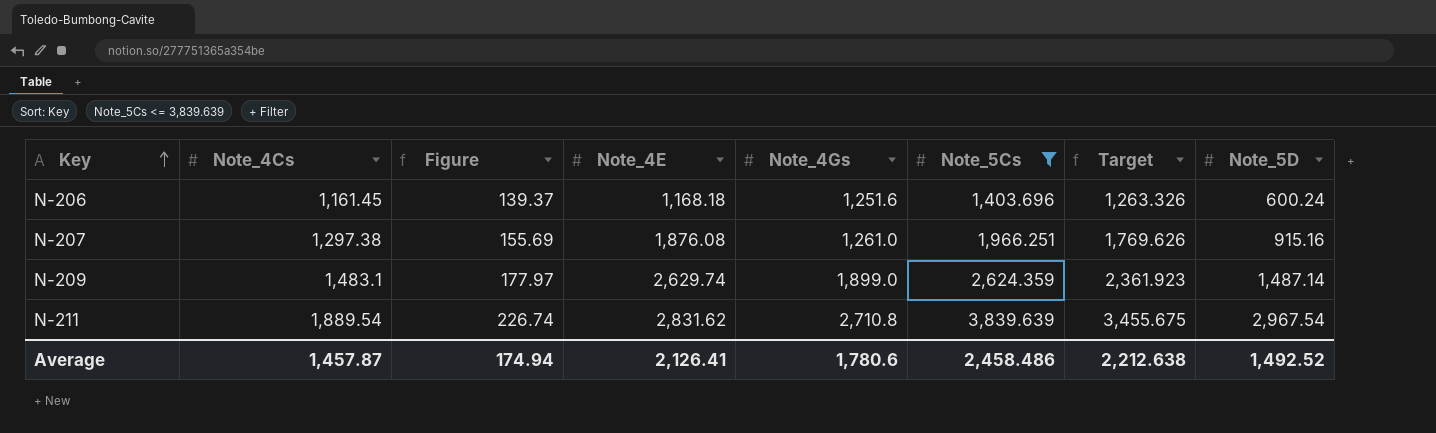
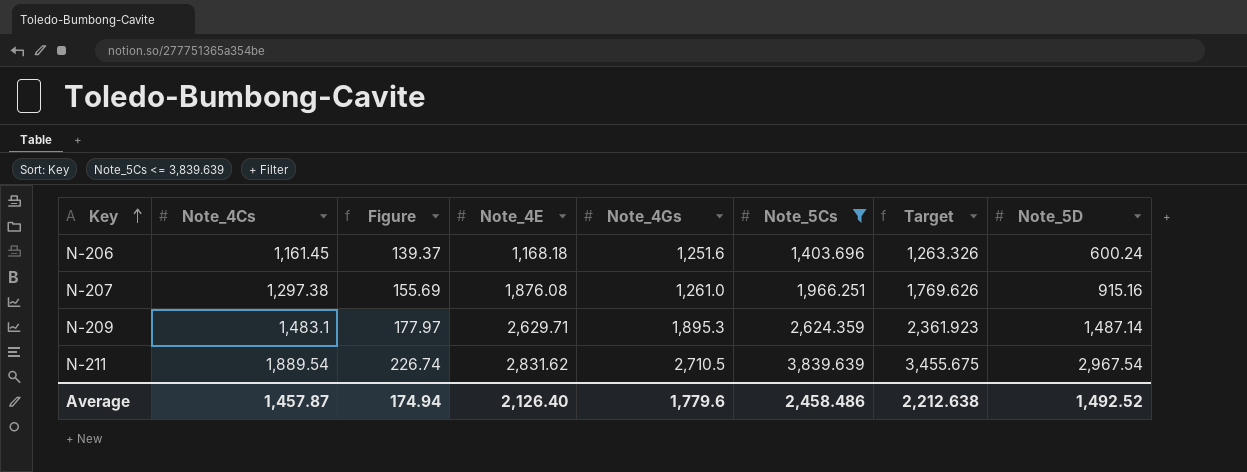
N-209 | Note_4E: 2,629.74 -> 2,629.71
N-209 | Note_4Gs: 1,899.0 -> 1,895.3
N-211 | Note_4Gs: 2,710.8 -> 2,710.5
Average | Note_4E: 2,126.41 -> 2,126.40
Average | Note_4Gs: 1,780.6 -> 1,779.6

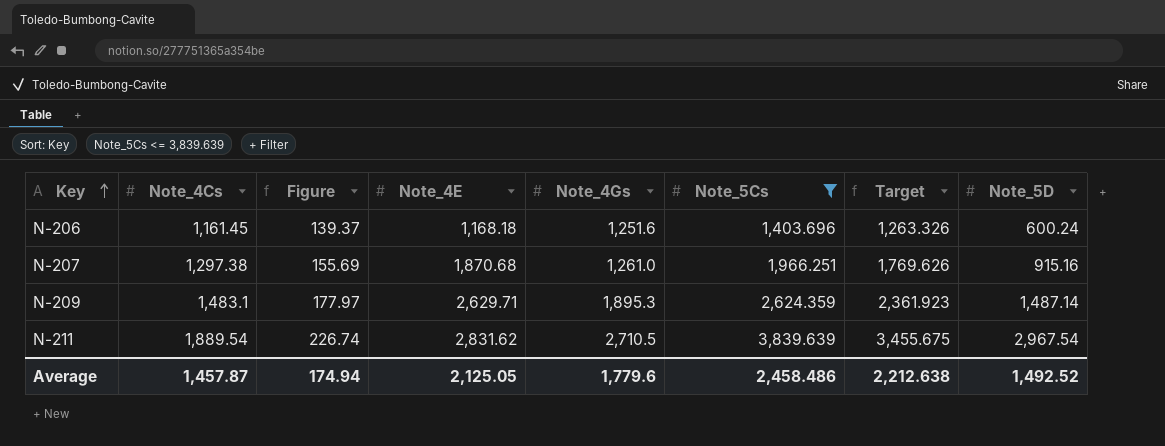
N-207 | Note_4E: 1,876.08 -> 1,870.68
Average | Note_4E: 2,126.40 -> 2,125.05

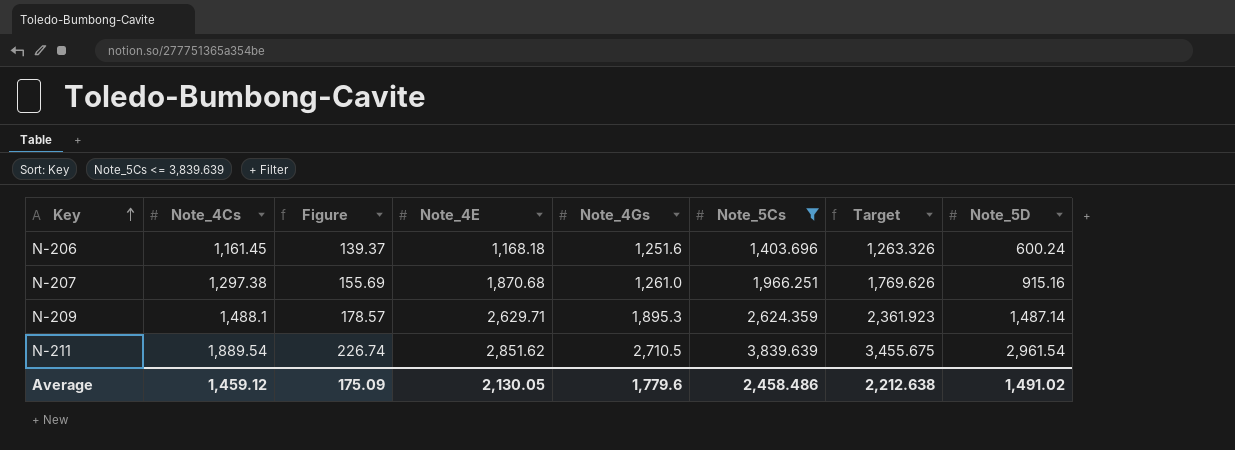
N-209 | Note_4Cs: 1,483.1 -> 1,488.1
N-209 | Figure: 177.97 -> 178.57
N-211 | Note_4E: 2,831.62 -> 2,851.62
N-211 | Note_5D: 2,967.54 -> 2,961.54
Average | Note_4Cs: 1,457.87 -> 1,459.12
Average | Figure: 174.94 -> 175.09
Average | Note_4E: 2,125.05 -> 2,130.05
Average | Note_5D: 1,492.52 -> 1,491.02

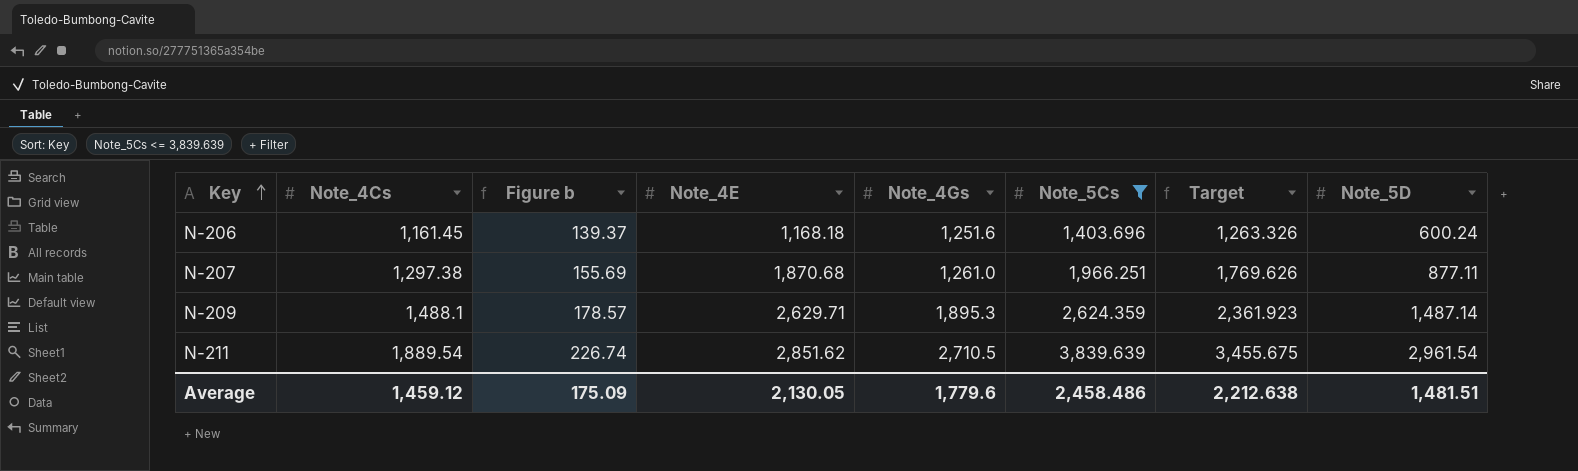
column name: Figure -> Figure b
N-207 | Note_5D: 915.16 -> 877.11
Average | Note_5D: 1,491.02 -> 1,481.51

